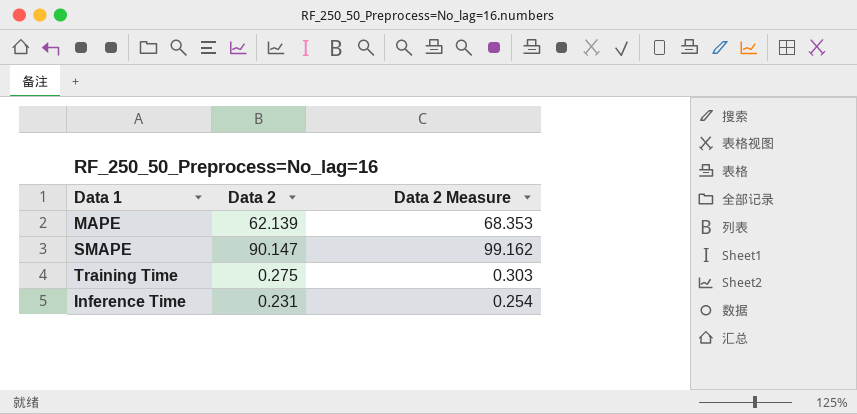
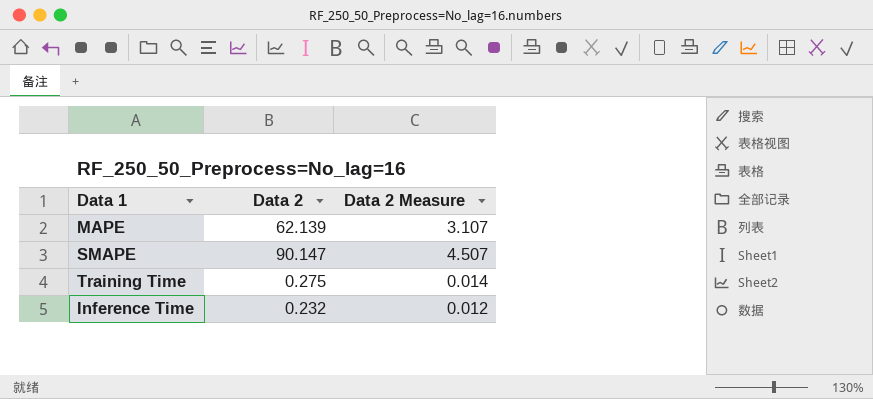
column Data 2 Measure | formula: [Data 2] * 1.1 -> [Data 2] * 0.05
Inference Time | Data 2: 0.231 -> 0.232

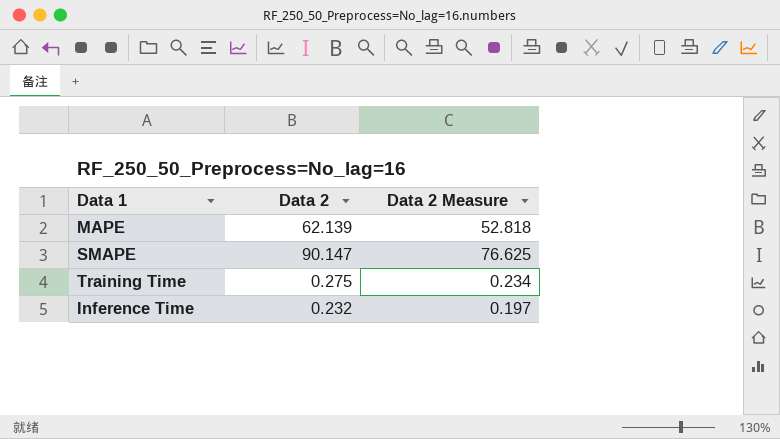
column Data 2 Measure | formula: [Data 2] * 0.05 -> [Data 2] * 0.85

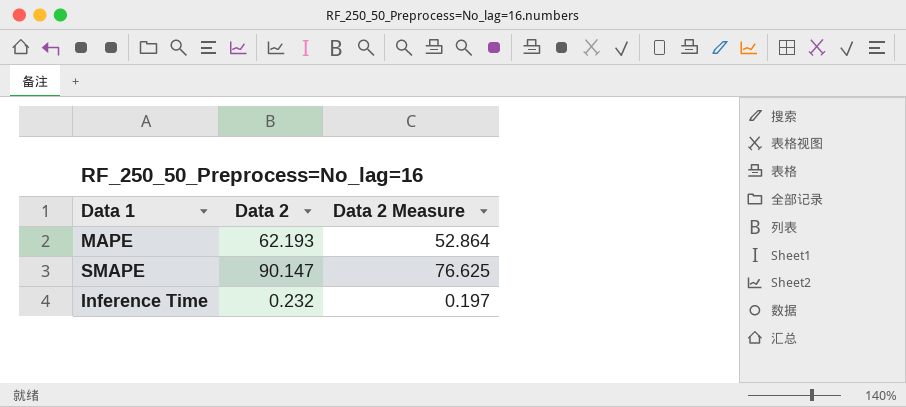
row Training Time: 0.275 | 0.234 -> none
MAPE | Data 2: 62.139 -> 62.193
MAPE | Data 2 Measure: 52.818 -> 52.864

